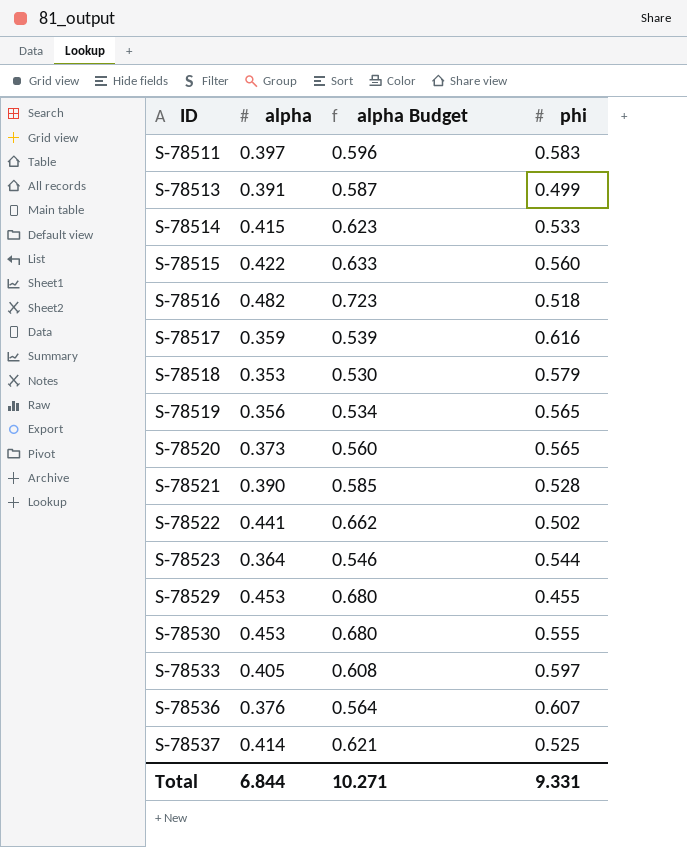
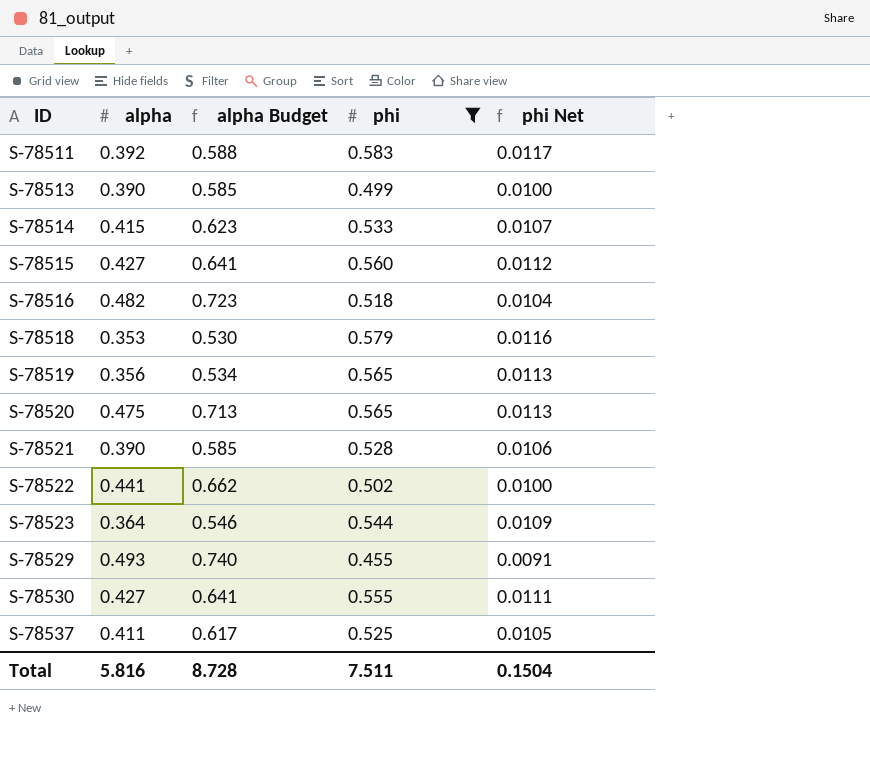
filter: none -> phi <= 0.583
column phi Net | formula: none -> [phi] * 0.02
S-78511 | alpha: 0.397 -> 0.392
S-78511 | alpha Budget: 0.596 -> 0.588
S-78513 | alpha: 0.391 -> 0.390
S-78513 | alpha Budget: 0.587 -> 0.585
S-78515 | alpha: 0.422 -> 0.427
S-78515 | alpha Budget: 0.633 -> 0.641
S-78520 | alpha: 0.373 -> 0.475
S-78520 | alpha Budget: 0.560 -> 0.713
S-78529 | alpha: 0.453 -> 0.493
S-78529 | alpha Budget: 0.680 -> 0.740
S-78530 | alpha: 0.453 -> 0.427
S-78530 | alpha Budget: 0.680 -> 0.641
S-78537 | alpha: 0.414 -> 0.411
S-78537 | alpha Budget: 0.621 -> 0.617
Total | alpha: 6.844 -> 5.816
Total | alpha Budget: 10.271 -> 8.728
Total | phi: 9.331 -> 7.511

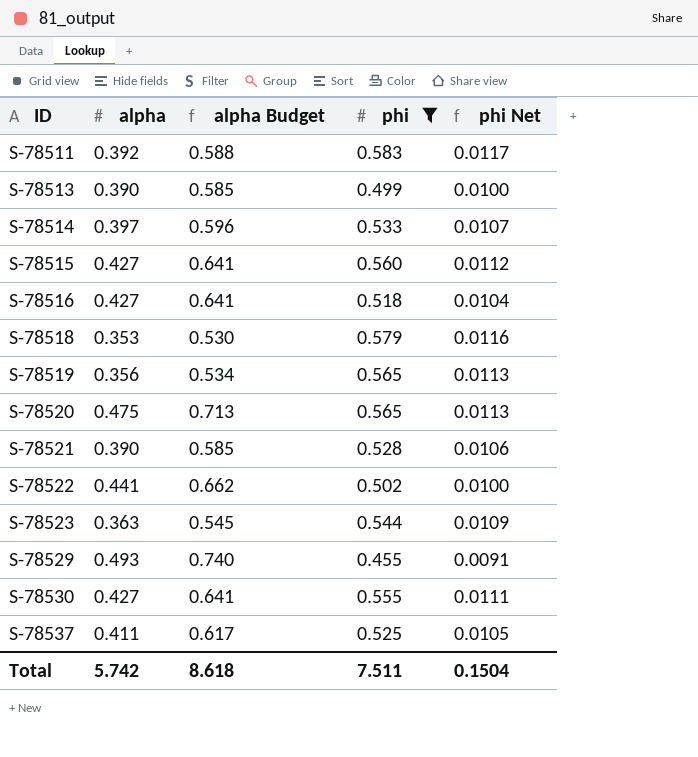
S-78514 | alpha: 0.415 -> 0.397
S-78514 | alpha Budget: 0.623 -> 0.596
S-78516 | alpha: 0.482 -> 0.427
S-78516 | alpha Budget: 0.723 -> 0.641
S-78523 | alpha: 0.364 -> 0.363
S-78523 | alpha Budget: 0.546 -> 0.545
Total | alpha: 5.816 -> 5.742
Total | alpha Budget: 8.728 -> 8.618

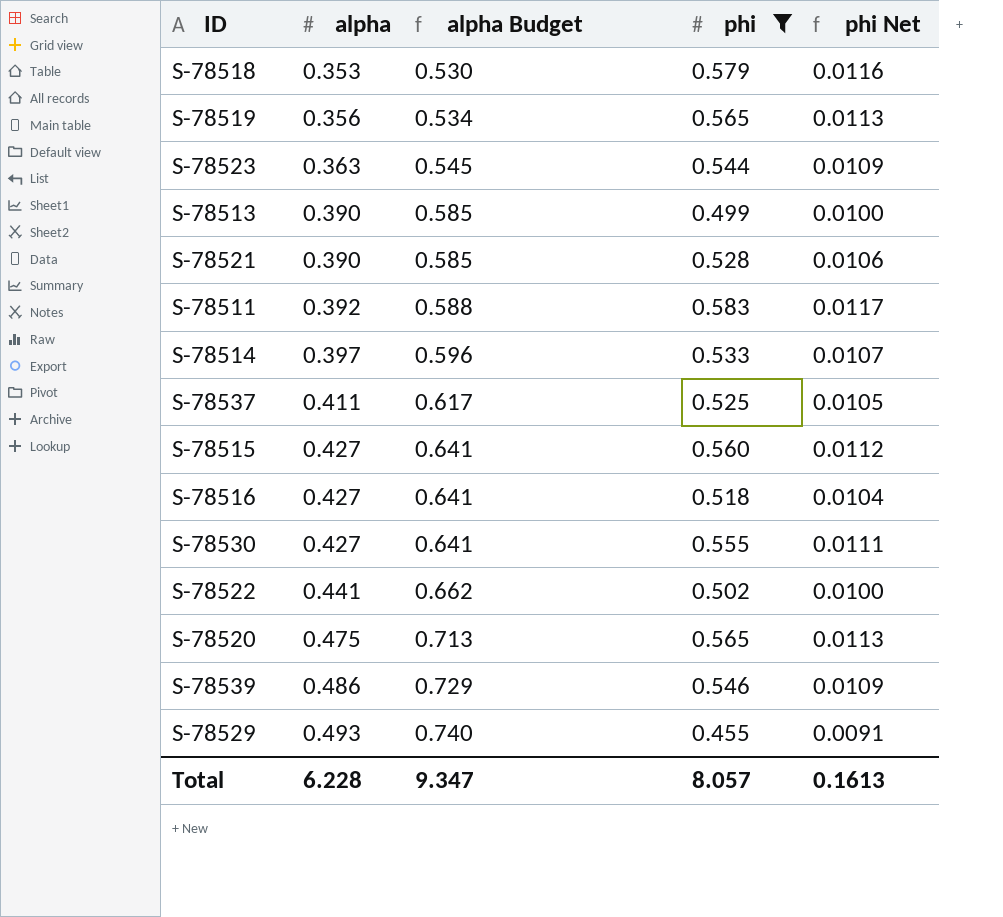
row order: ID ascending -> alpha ascending
row S-78539: none -> 0.486 | 0.729 | 0.546 | 0.0109
Total | alpha: 5.742 -> 6.228
Total | alpha Budget: 8.618 -> 9.347
Total | phi: 7.511 -> 8.057
Total | phi Net: 0.1504 -> 0.1613

